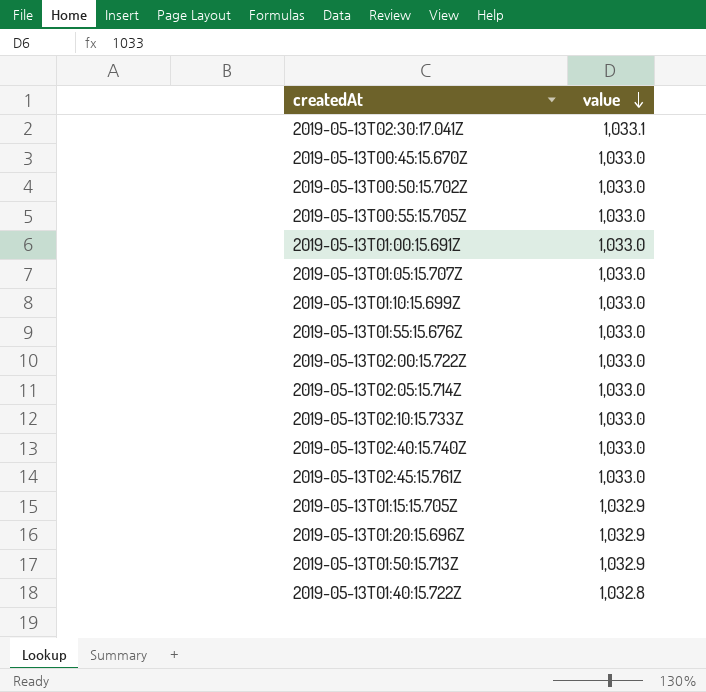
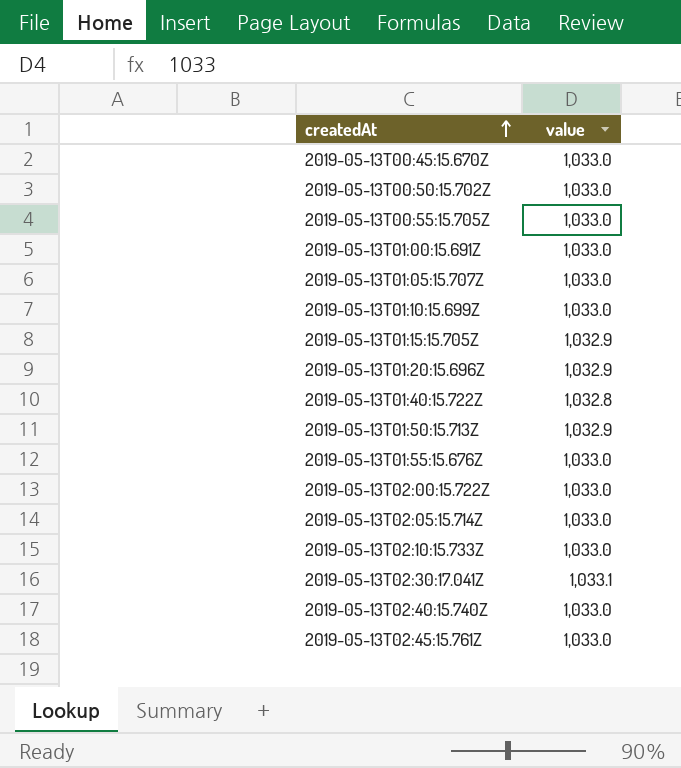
row order: value descending -> createdAt ascending

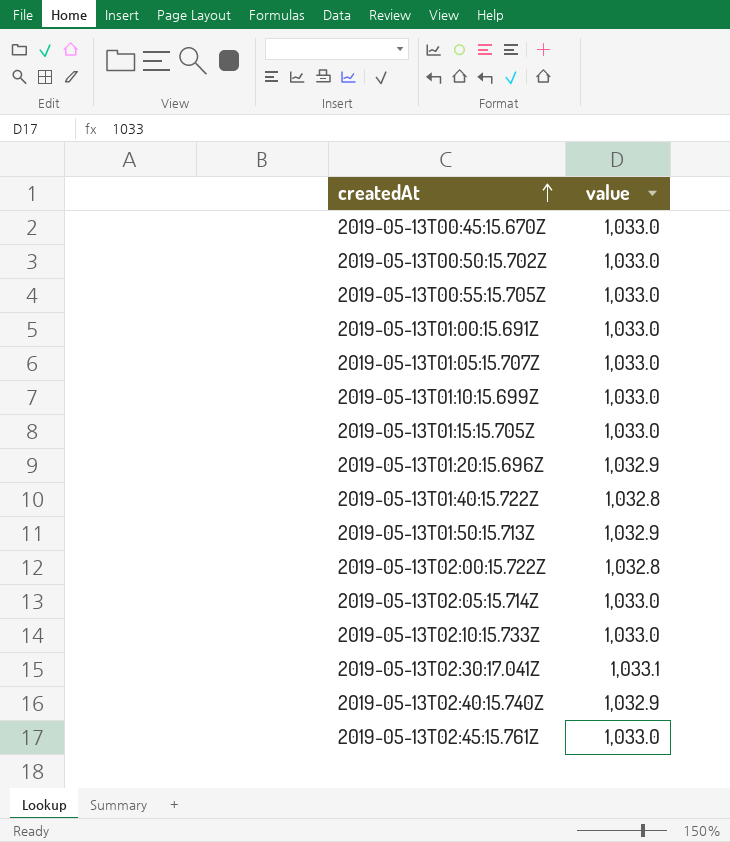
row 2019-05-13T01:55:15.676Z: 1,033.0 -> none
2019-05-13T01:15:15.705Z | value: 1,032.9 -> 1,033.0
2019-05-13T02:00:15.722Z | value: 1,033.0 -> 1,032.8
2019-05-13T02:40:15.740Z | value: 1,033.0 -> 1,032.9

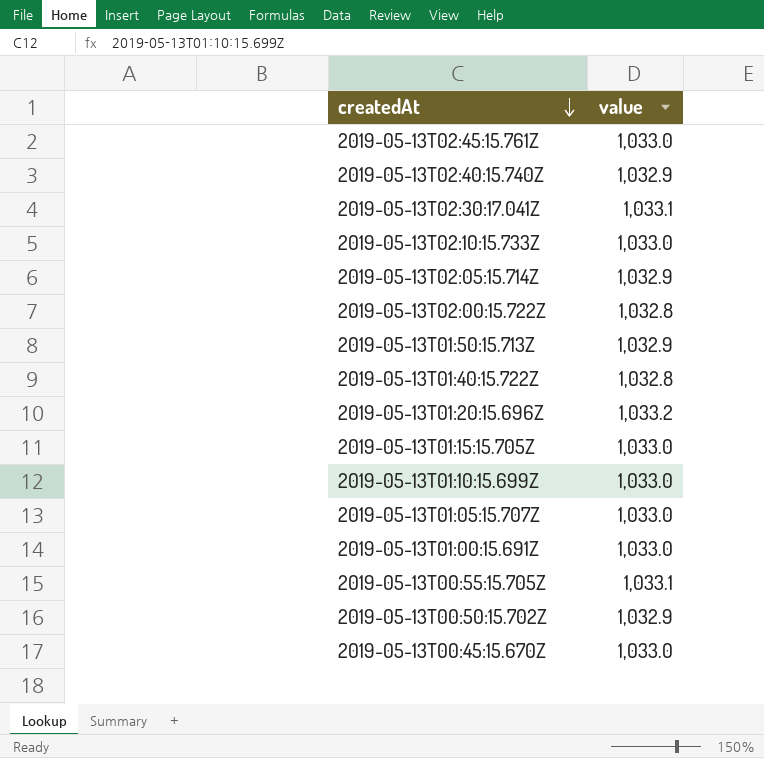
row order: createdAt ascending -> createdAt descending
2019-05-13T02:05:15.714Z | value: 1,033.0 -> 1,032.9
2019-05-13T01:20:15.696Z | value: 1,032.9 -> 1,033.2
2019-05-13T00:55:15.705Z | value: 1,033.0 -> 1,033.1
2019-05-13T00:50:15.702Z | value: 1,033.0 -> 1,032.9

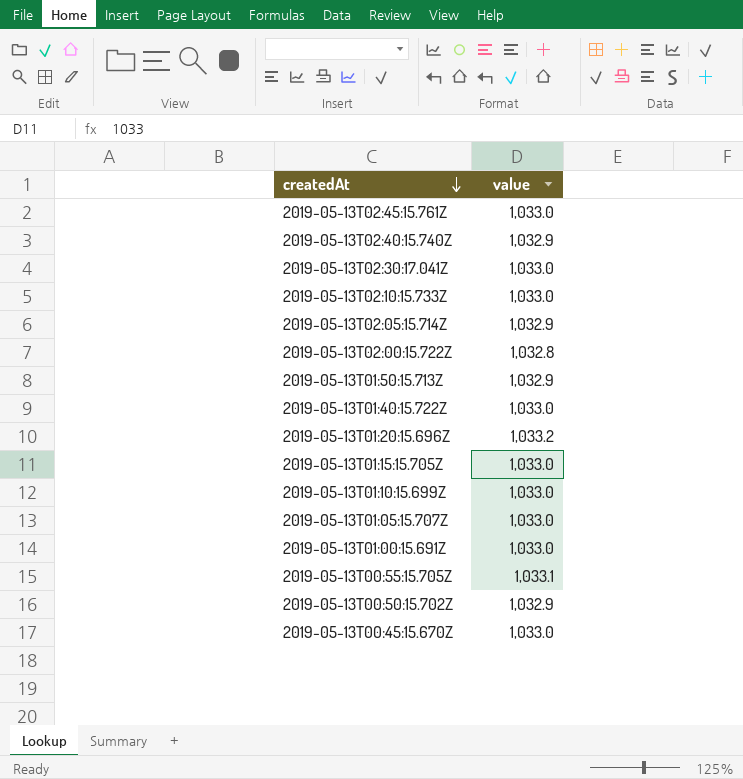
2019-05-13T02:30:17.041Z | value: 1,033.1 -> 1,033.0
2019-05-13T01:40:15.722Z | value: 1,032.8 -> 1,033.0

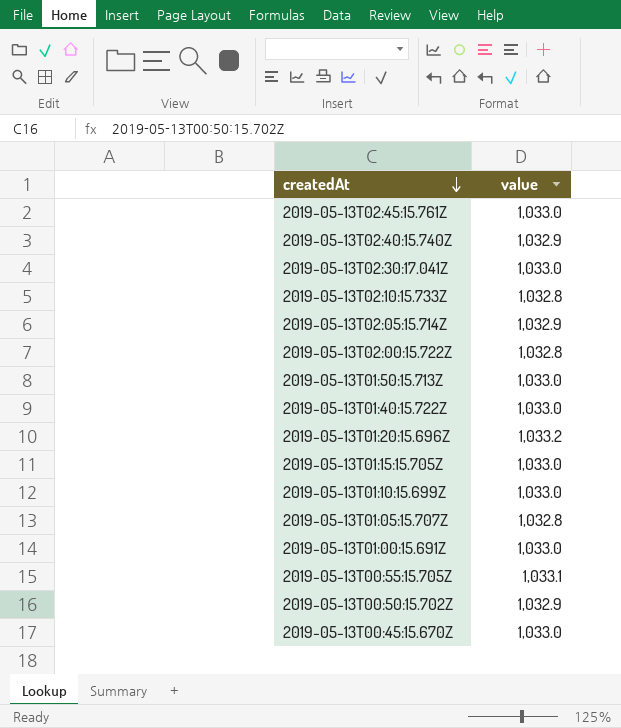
2019-05-13T02:10:15.733Z | value: 1,033.0 -> 1,032.8
2019-05-13T01:50:15.713Z | value: 1,032.9 -> 1,033.0
2019-05-13T01:05:15.707Z | value: 1,033.0 -> 1,032.8

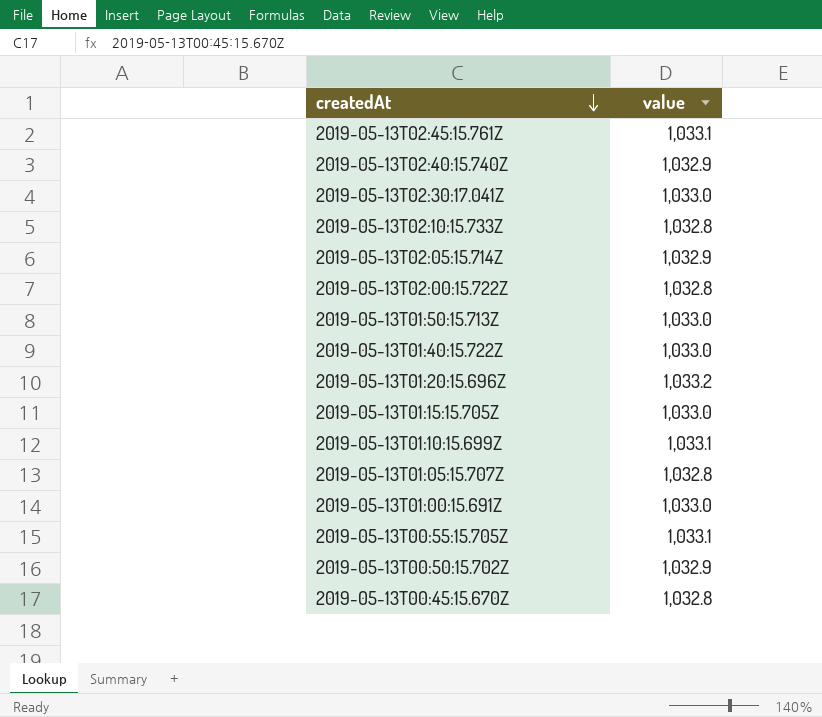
2019-05-13T02:45:15.761Z | value: 1,033.0 -> 1,033.1
2019-05-13T01:10:15.699Z | value: 1,033.0 -> 1,033.1
2019-05-13T00:45:15.670Z | value: 1,033.0 -> 1,032.8

